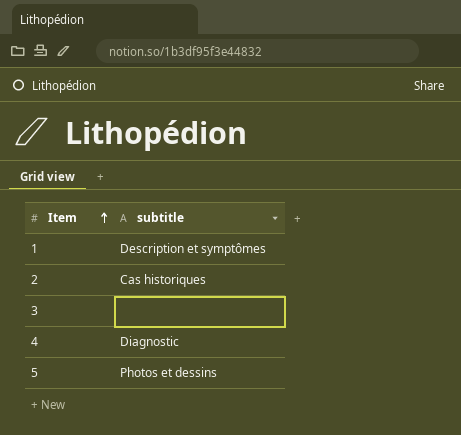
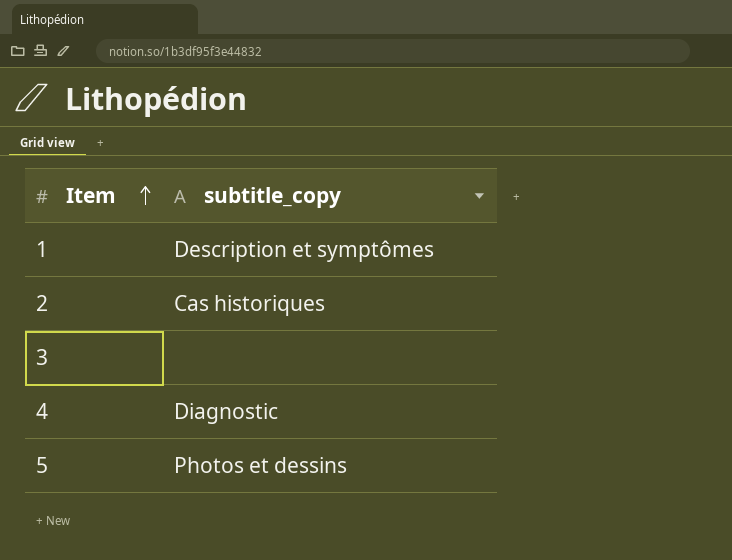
column name: subtitle -> subtitle_copy

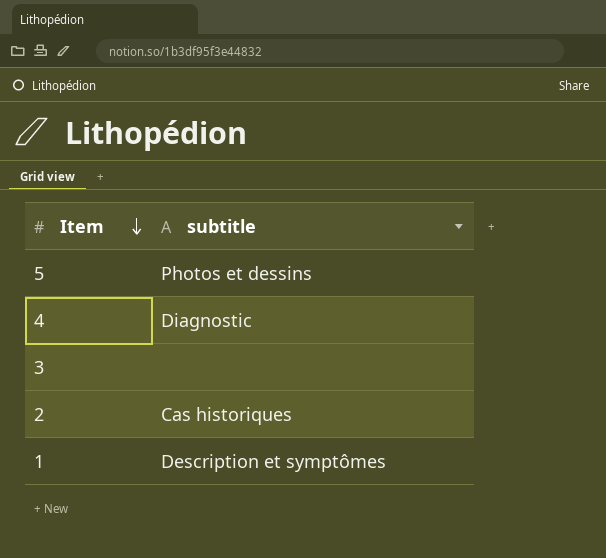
row order: Item ascending -> Item descending
column name: subtitle_copy -> subtitle

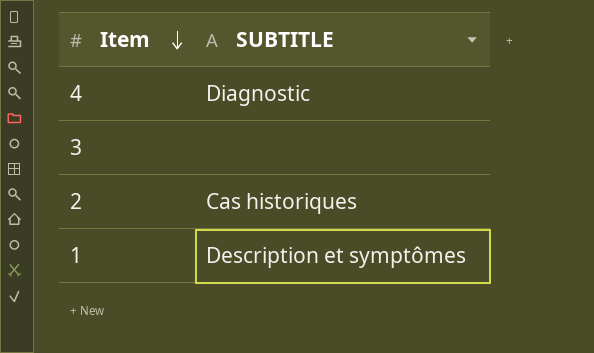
column name: subtitle -> SUBTITLE
row 5: Photos et dessins -> none

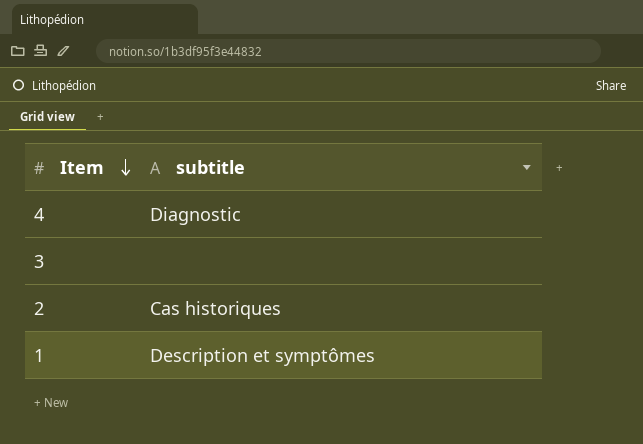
column name: SUBTITLE -> subtitle

